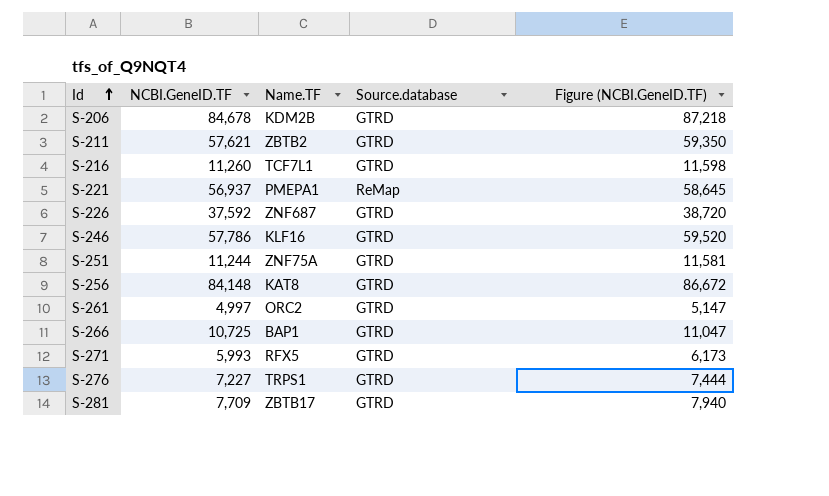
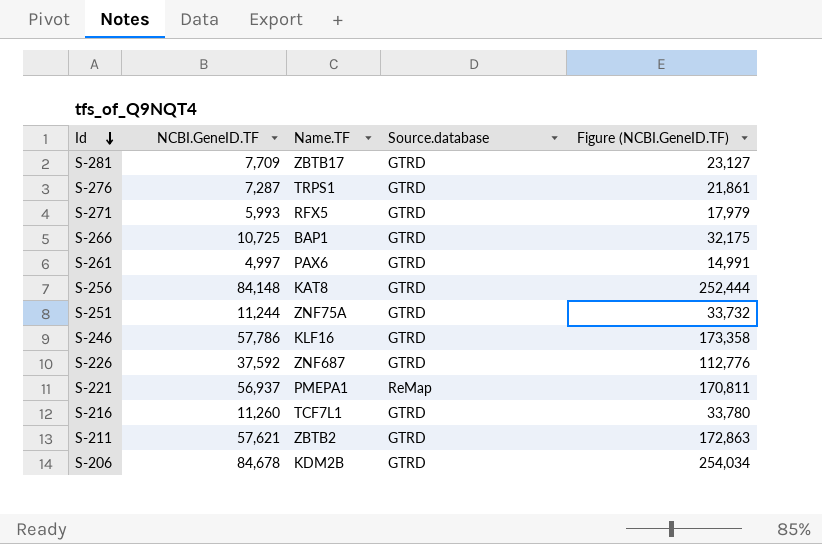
row order: Id ascending -> Id descending
column Figure (NCBI.GeneID.TF) | formula: [NCBI.GeneID.TF] * 1.03 -> [NCBI.GeneID.TF] * 3
S-276 | NCBI.GeneID.TF: 7,227 -> 7,287
S-261 | Name.TF: ORC2 -> PAX6

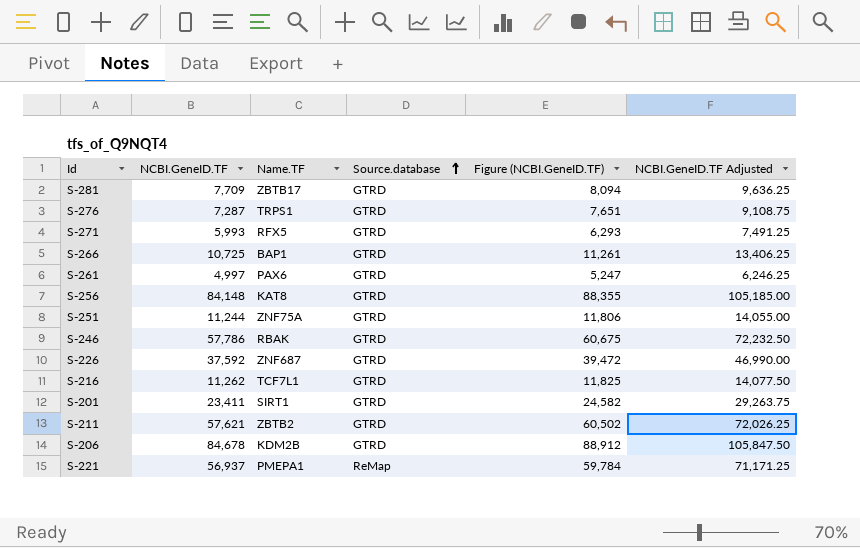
row order: Id descending -> Source.database ascending
column Figure (NCBI.GeneID.TF) | formula: [NCBI.GeneID.TF] * 3 -> [NCBI.GeneID.TF] * 1.05
column NCBI.GeneID.TF Adjusted | formula: none -> [NCBI.GeneID.TF] * 1.25
S-246 | Name.TF: KLF16 -> RBAK
S-216 | NCBI.GeneID.TF: 11,260 -> 11,262
row S-201: none -> 23,411 | SIRT1 | GTRD | 24,582 | 29,263.75

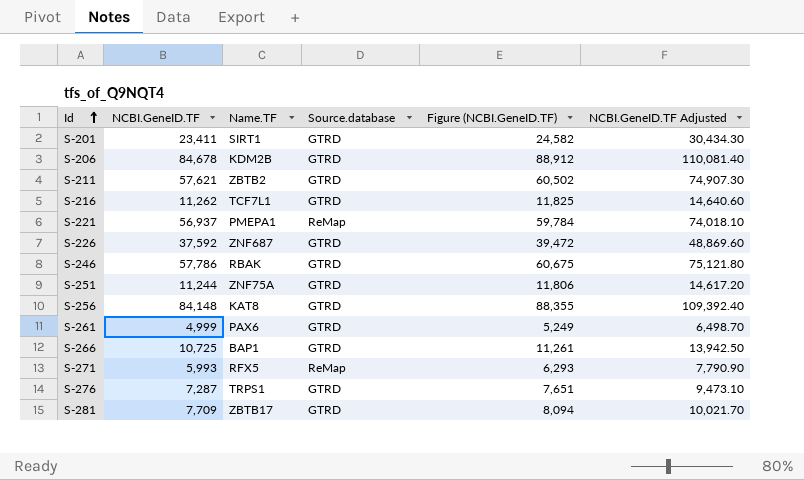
row order: Source.database ascending -> Id ascending
column NCBI.GeneID.TF Adjusted | formula: [NCBI.GeneID.TF] * 1.25 -> [NCBI.GeneID.TF] * 1.3
S-261 | NCBI.GeneID.TF: 4,997 -> 4,999
S-261 | Figure (NCBI.GeneID.TF): 5,247 -> 5,249
S-271 | Source.database: GTRD -> ReMap

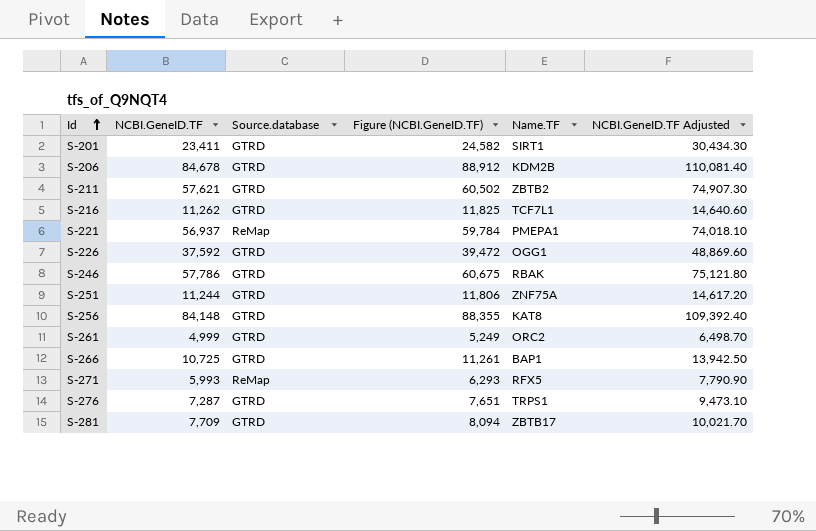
column Name.TF | position: 3 -> 5
S-226 | Name.TF: ZNF687 -> OGG1
S-261 | Name.TF: PAX6 -> ORC2

